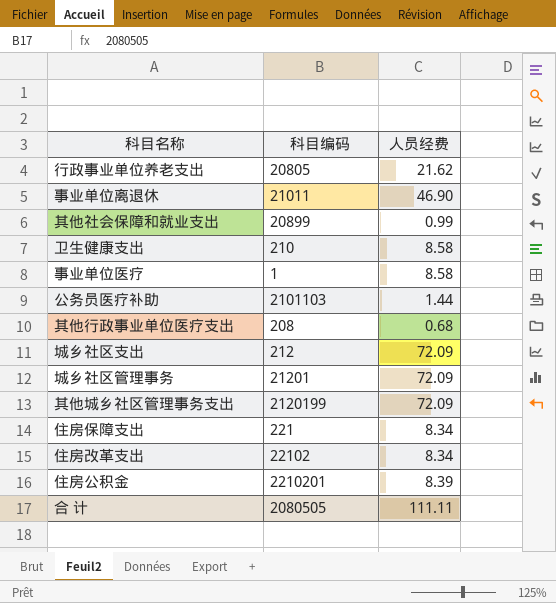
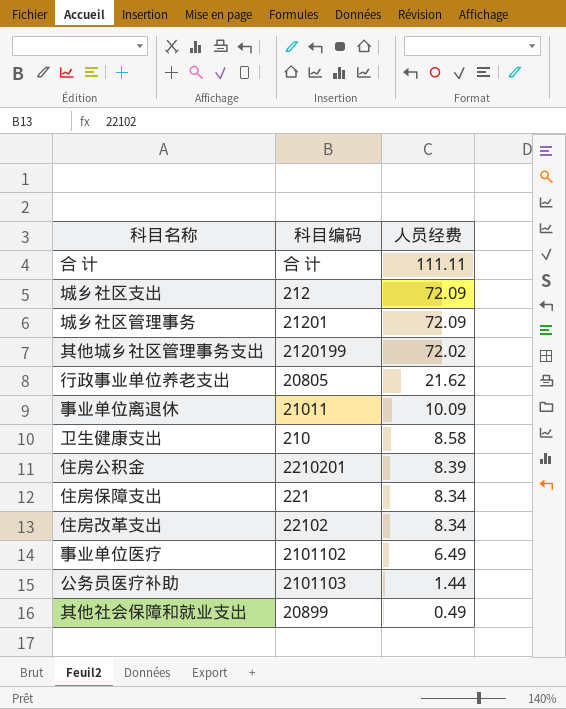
row order: none -> 人员经费 descending
row 其他行政事业单位医疗支出: 208 | 0.68 -> none
合 计 | 科目编码: 2080505 -> 合 计
其他城乡社区管理事务支出 | 人员经费: 72.09 -> 72.02
事业单位离退休 | 人员经费: 46.90 -> 10.09
事业单位医疗 | 科目编码: 1 -> 2101102
事业单位医疗 | 人员经费: 8.58 -> 6.49
其他社会保障和就业支出 | 人员经费: 0.99 -> 0.49

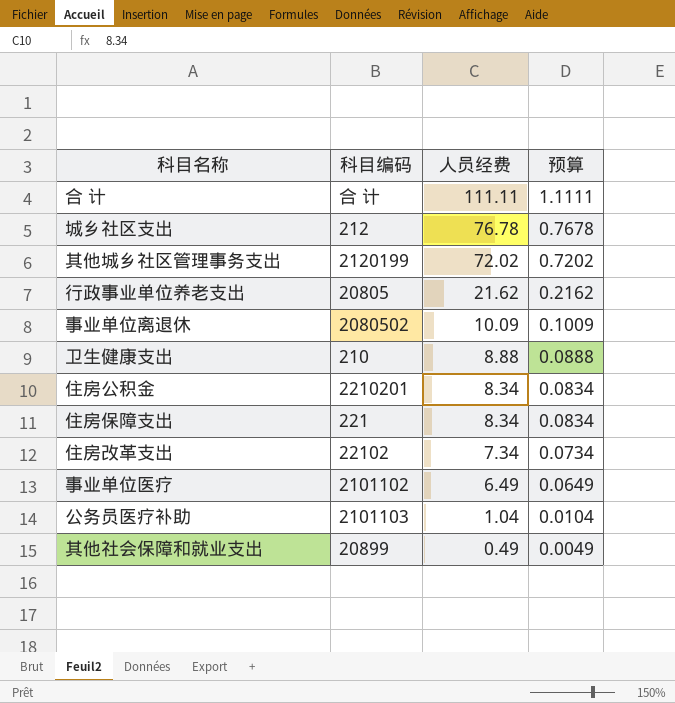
column 预算 | formula: none -> [人员经费] * 0.01
row 城乡社区管理事务: 21201 | 72.09 -> none
城乡社区支出 | 人员经费: 72.09 -> 76.78
事业单位离退休 | 科目编码: 21011 -> 2080502
卫生健康支出 | 人员经费: 8.58 -> 8.88
住房公积金 | 人员经费: 8.39 -> 8.34
住房改革支出 | 人员经费: 8.34 -> 7.34
公务员医疗补助 | 人员经费: 1.44 -> 1.04

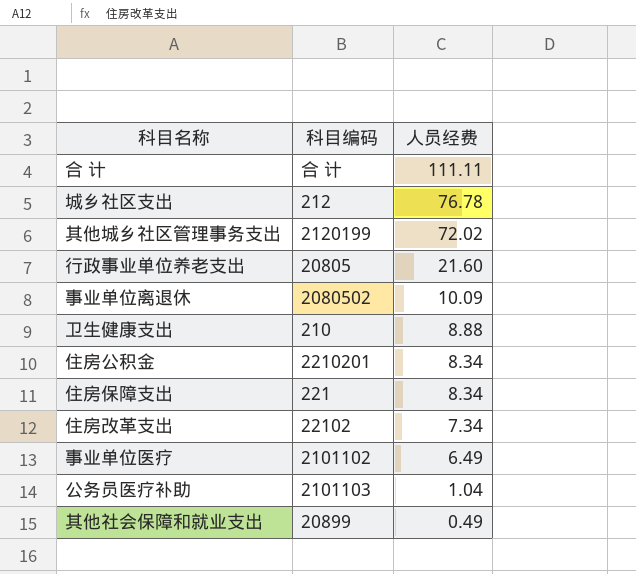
column 预算 | formula: [人员经费] * 0.01 -> none
行政事业单位养老支出 | 人员经费: 21.62 -> 21.60

